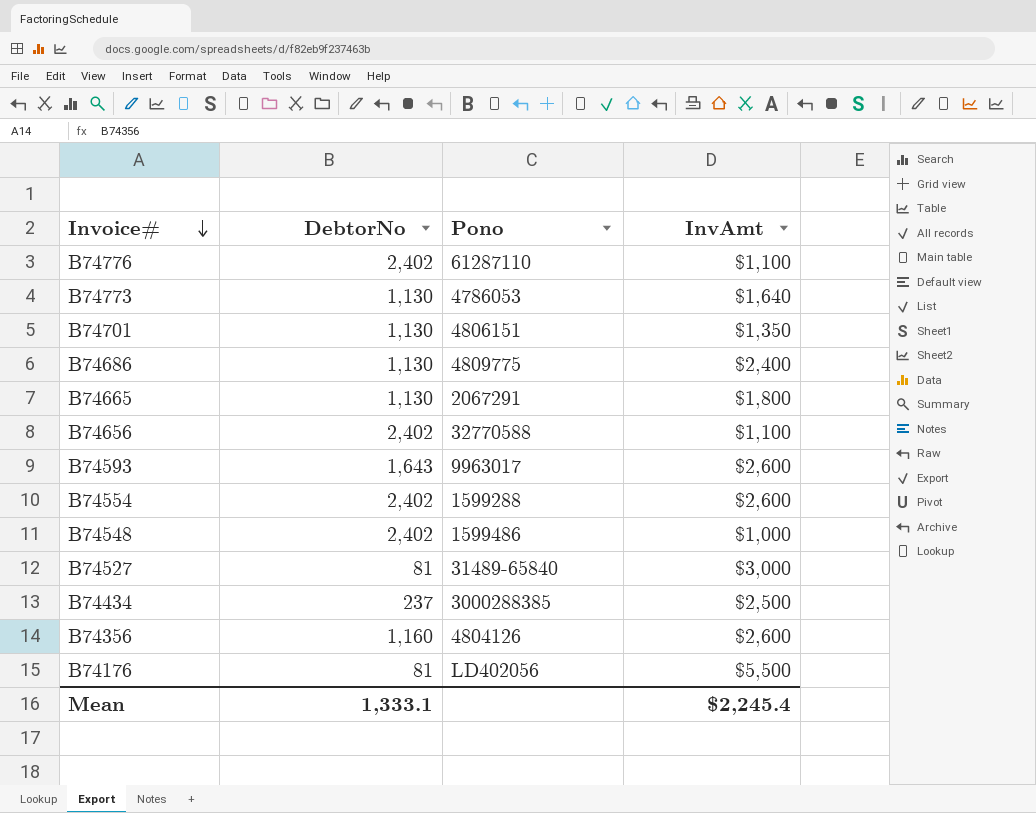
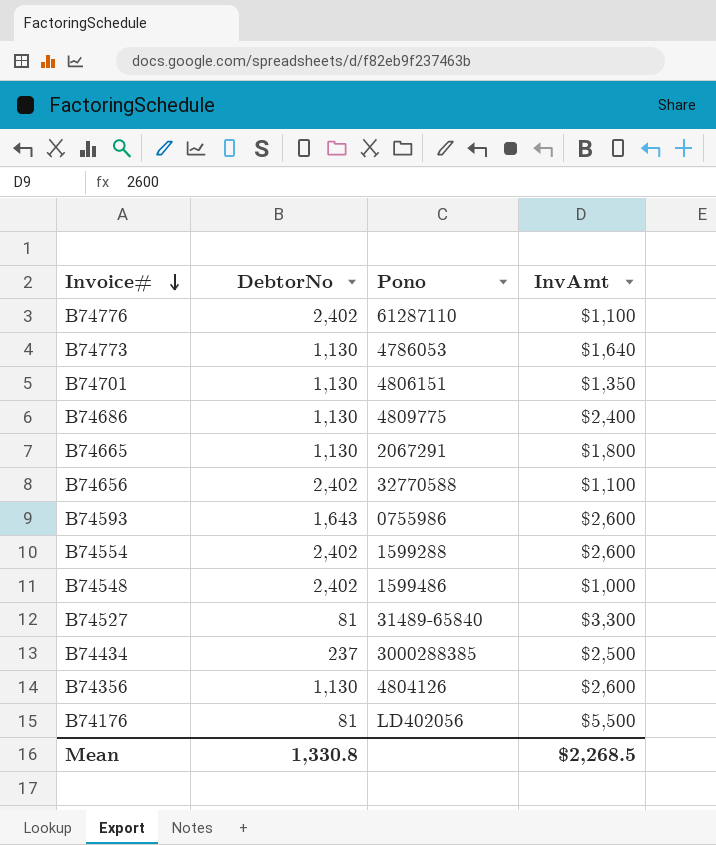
B74593 | Pono: 9963017 -> 0755986
B74527 | InvAmt: $3,000 -> $3,300
B74356 | DebtorNo: 1,160 -> 1,130
Mean | DebtorNo: 1,333.1 -> 1,330.8
Mean | InvAmt: $2,245.4 -> $2,268.5

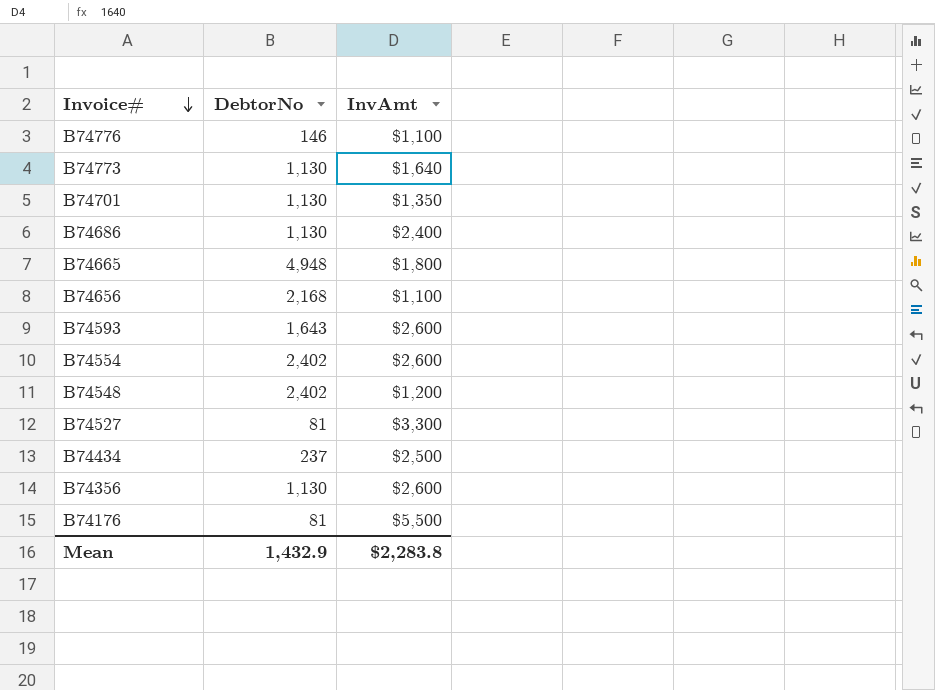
column Pono | position: 3 -> none
B74776 | DebtorNo: 2,402 -> 146
B74665 | DebtorNo: 1,130 -> 4,948
B74656 | DebtorNo: 2,402 -> 2,168
B74548 | InvAmt: $1,000 -> $1,200
Mean | DebtorNo: 1,330.8 -> 1,432.9
Mean | InvAmt: $2,268.5 -> $2,283.8

